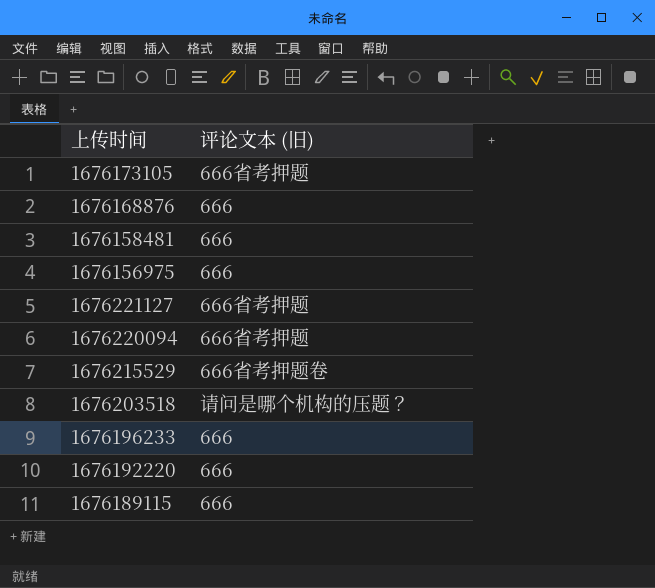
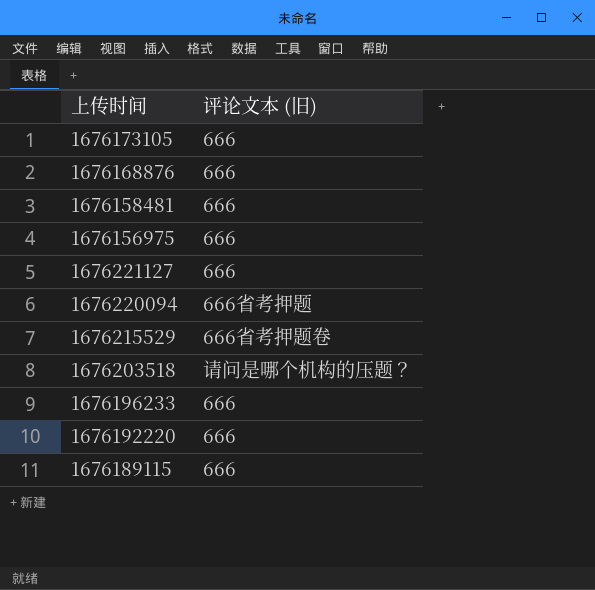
1676173105 | 评论文本 (旧): 666省考押题 -> 666
1676221127 | 评论文本 (旧): 666省考押题 -> 666

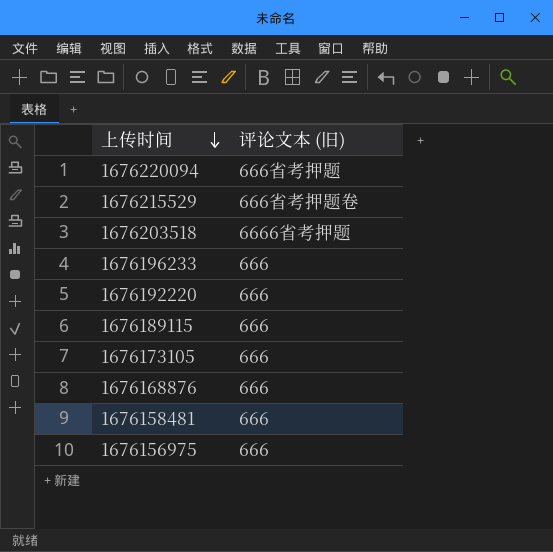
row order: none -> 上传时间 descending
row 1676221127: 666 -> none
1676203518 | 评论文本 (旧): 请问是哪个机构的压题？ -> 6666省考押题

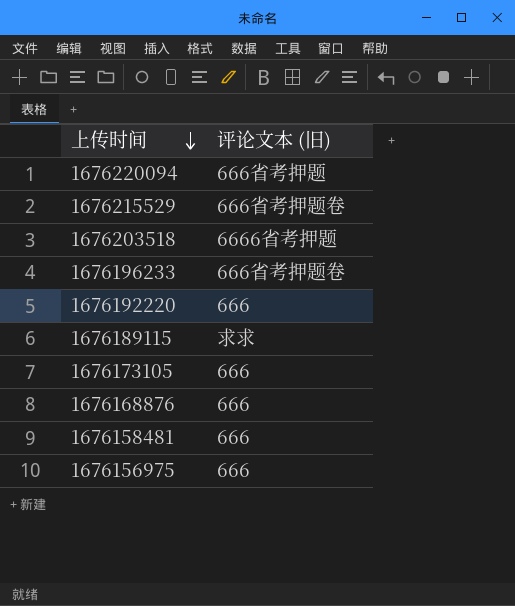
1676196233 | 评论文本 (旧): 666 -> 666省考押题卷
1676189115 | 评论文本 (旧): 666 -> 求求

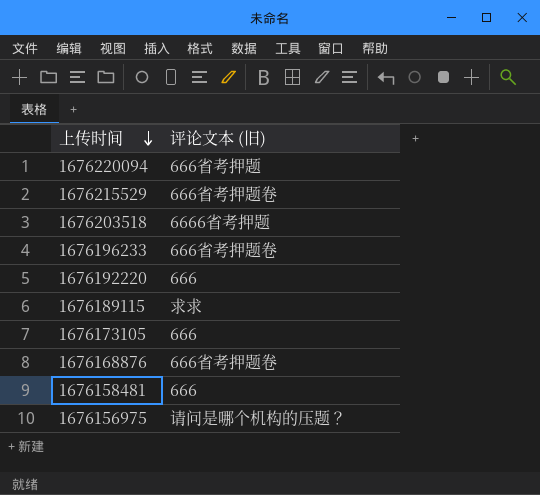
1676168876 | 评论文本 (旧): 666 -> 666省考押题卷
1676156975 | 评论文本 (旧): 666 -> 请问是哪个机构的压题？

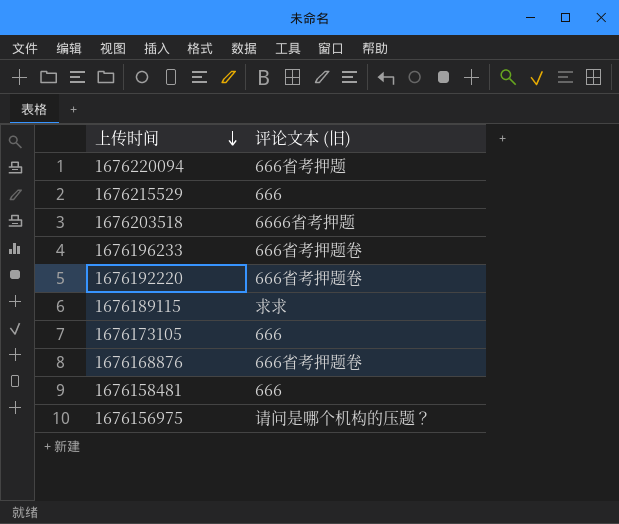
1676215529 | 评论文本 (旧): 666省考押题卷 -> 666
1676192220 | 评论文本 (旧): 666 -> 666省考押题卷

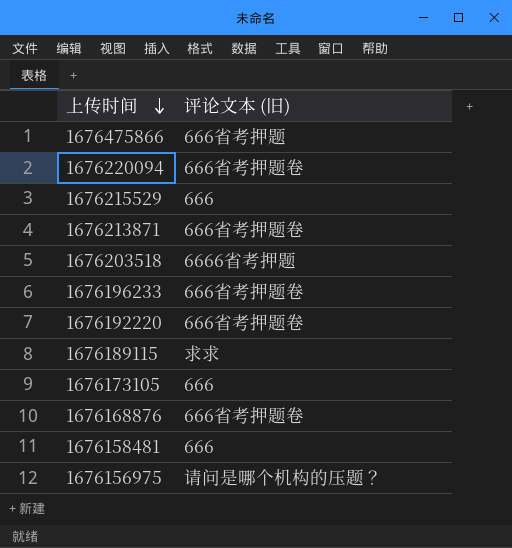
row 1676475866: none -> 666省考押题
1676220094 | 评论文本 (旧): 666省考押题 -> 666省考押题卷
row 1676213871: none -> 666省考押题卷

